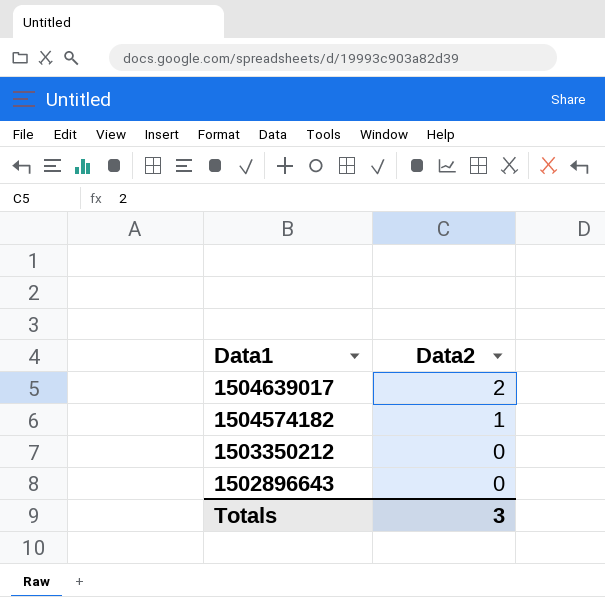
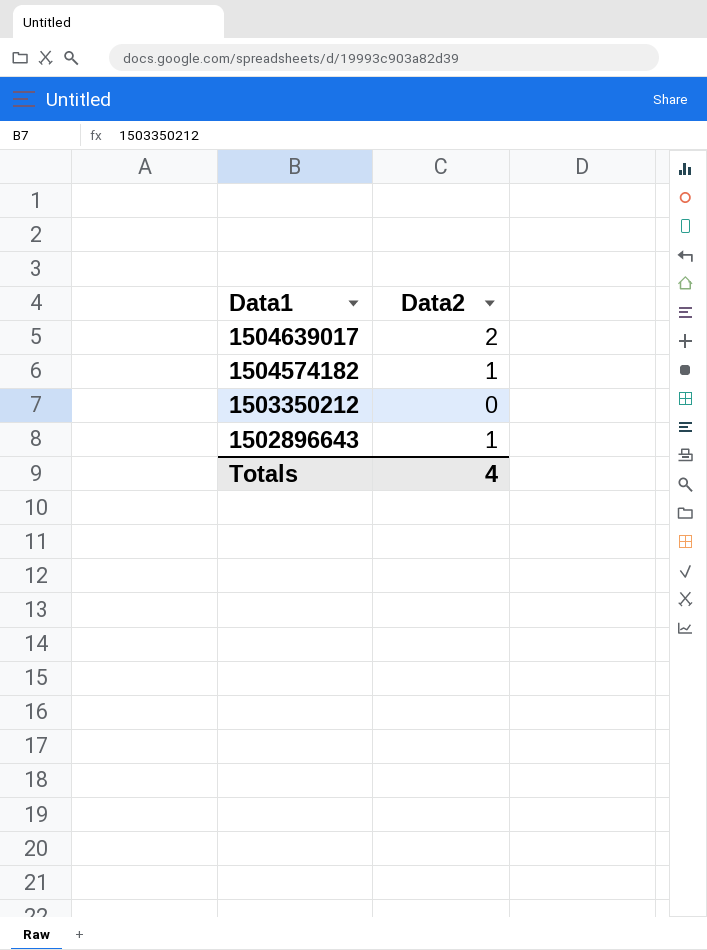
1502896643 | Data2: 0 -> 1
Totals | Data2: 3 -> 4

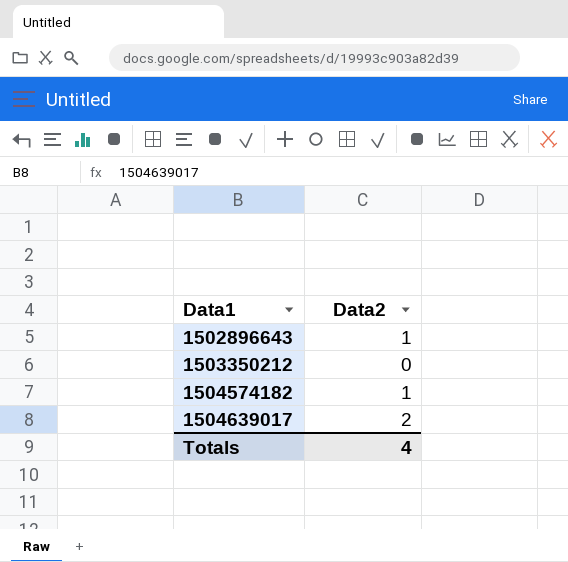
row order: Data1 descending -> Data1 ascending

